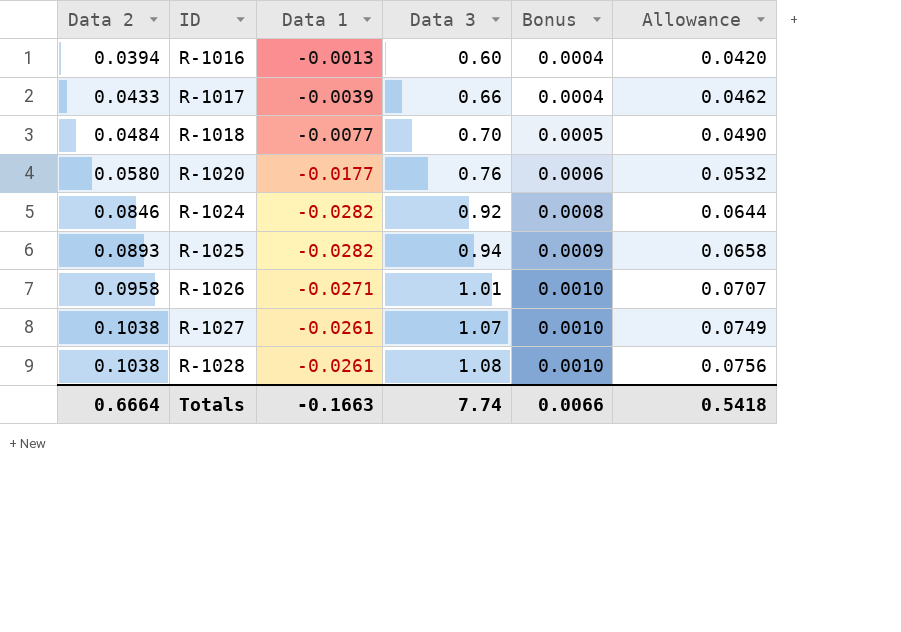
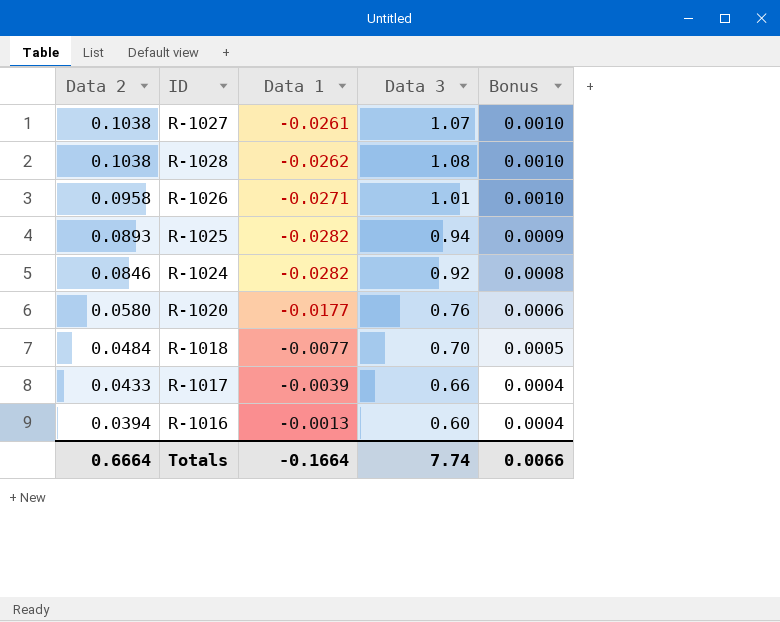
row order: Data 2 ascending -> Data 2 descending
column Allowance | formula: [Data 3] * 0.07 -> none
R-1028 | Data 1: -0.0261 -> -0.0262
Totals | Data 1: -0.1663 -> -0.1664

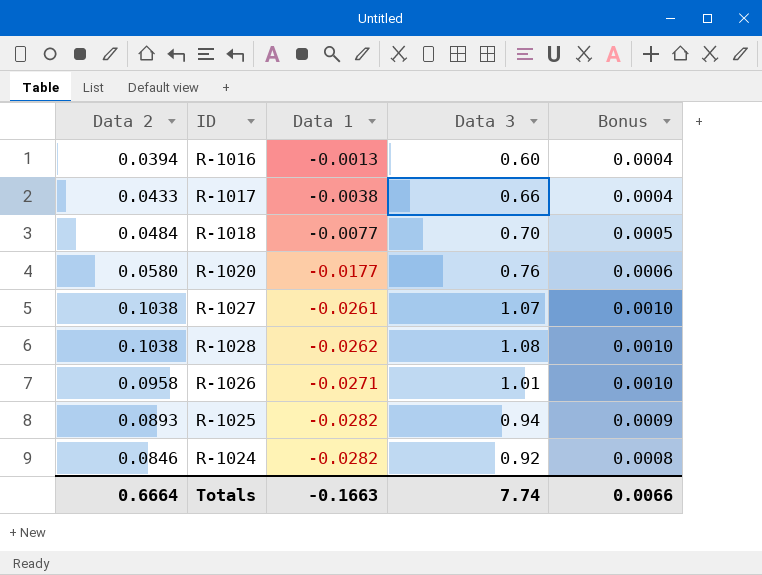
row order: Data 2 descending -> Data 1 descending
R-1017 | Data 1: -0.0039 -> -0.0038
Totals | Data 1: -0.1664 -> -0.1663

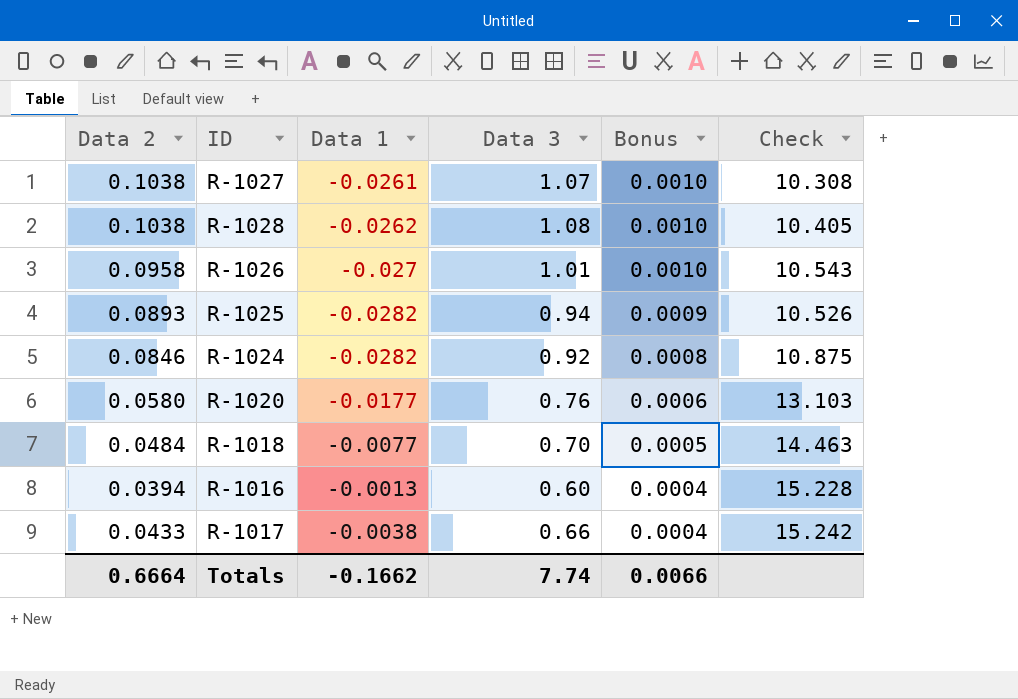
row order: Data 1 descending -> Bonus descending
column Check | formula: none -> [Data 3] / [Data 2]
R-1026 | Data 1: -0.0271 -> -0.027
Totals | Data 1: -0.1663 -> -0.1662

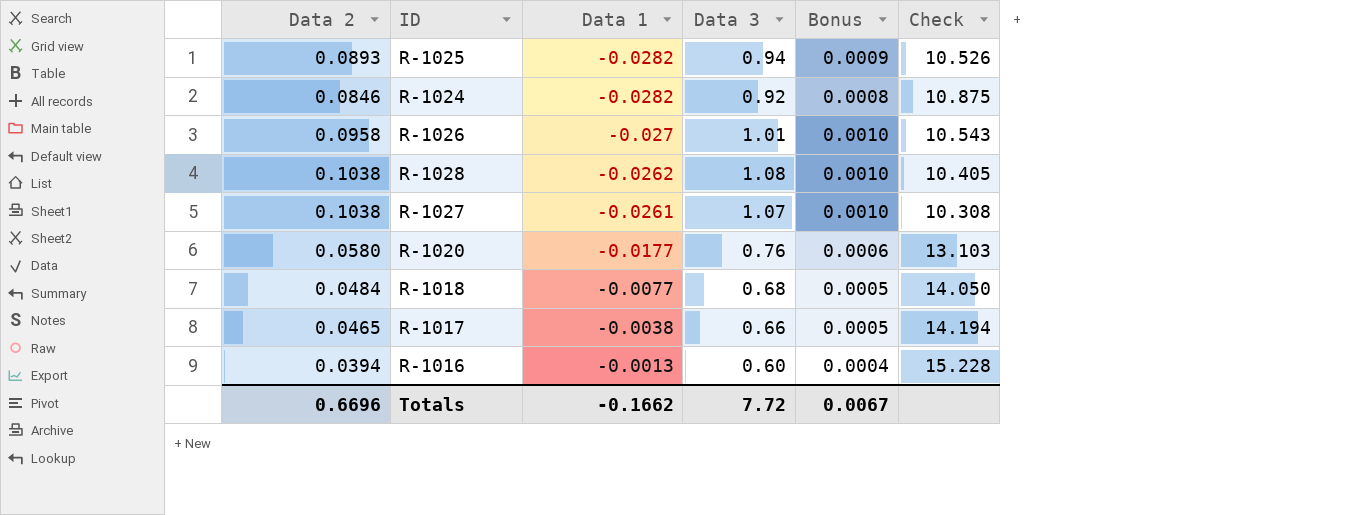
row order: Bonus descending -> Data 1 ascending
R-1018 | Data 3: 0.70 -> 0.68
R-1018 | Check: 14.463 -> 14.050
R-1017 | Data 2: 0.0433 -> 0.0465
R-1017 | Bonus: 0.0004 -> 0.0005
R-1017 | Check: 15.242 -> 14.194
Totals | Data 2: 0.6664 -> 0.6696
Totals | Data 3: 7.74 -> 7.72
Totals | Bonus: 0.0066 -> 0.0067

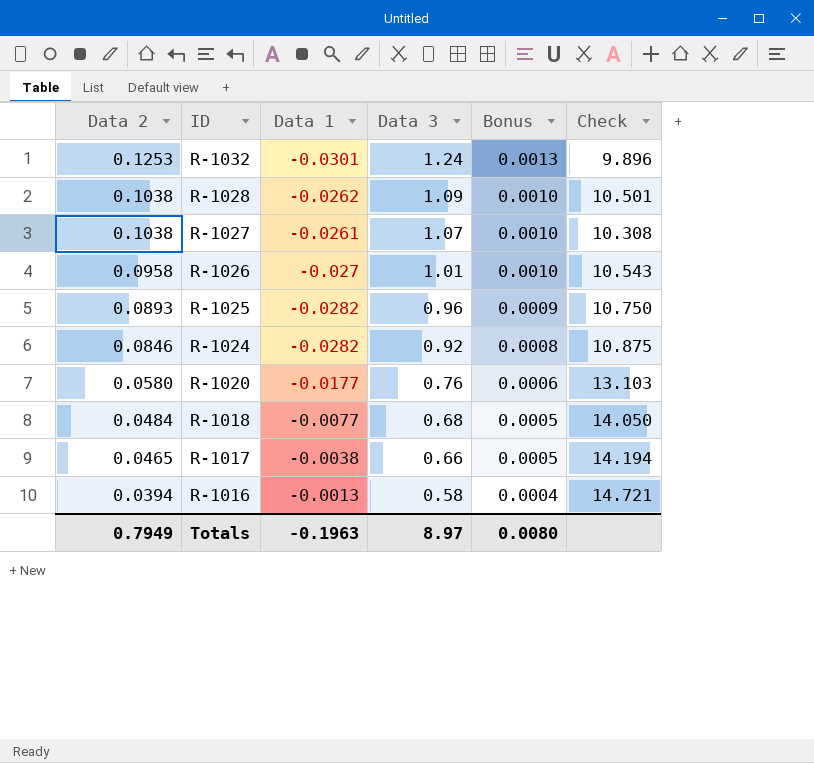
row order: Data 1 ascending -> Data 2 descending
row R-1032: none -> 0.1253 | -0.0301 | 1.24 | 0.0013 | 9.896
R-1028 | Data 3: 1.08 -> 1.09
R-1028 | Check: 10.405 -> 10.501
R-1025 | Data 3: 0.94 -> 0.96
R-1025 | Check: 10.526 -> 10.750
R-1016 | Data 3: 0.60 -> 0.58
R-1016 | Check: 15.228 -> 14.721
Totals | Data 2: 0.6696 -> 0.7949
Totals | Data 1: -0.1662 -> -0.1963
Totals | Data 3: 7.72 -> 8.97
Totals | Bonus: 0.0067 -> 0.0080

